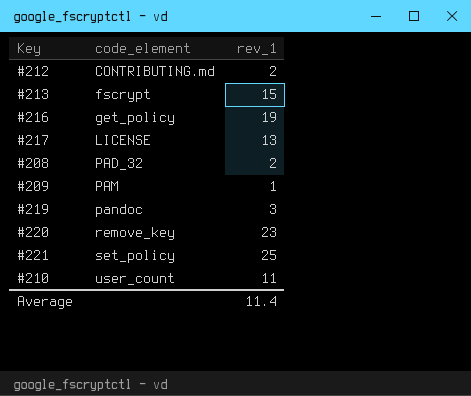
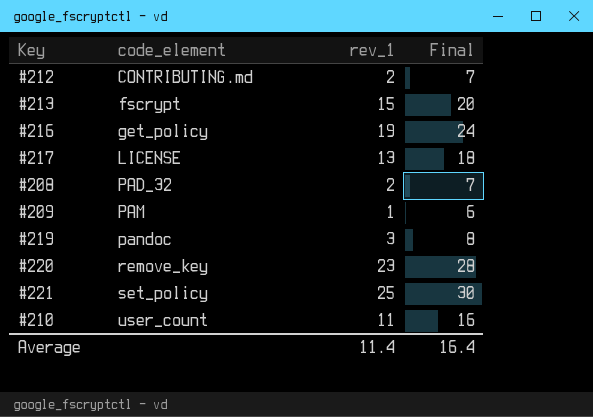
column Final | formula: none -> [rev_1] + 5

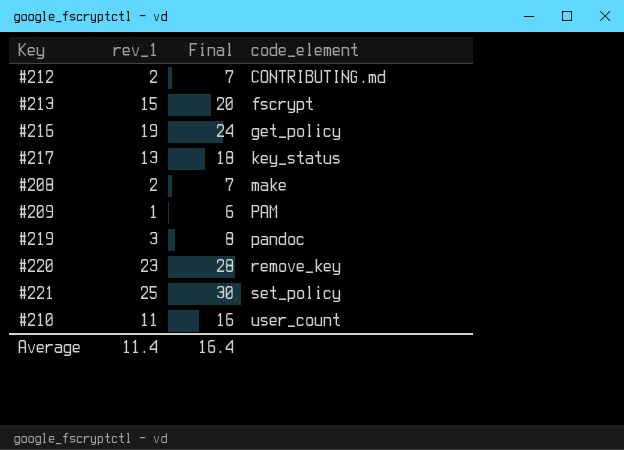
column code_element | position: 2 -> 4
#217 | code_element: LICENSE -> key_status
#208 | code_element: PAD_32 -> make

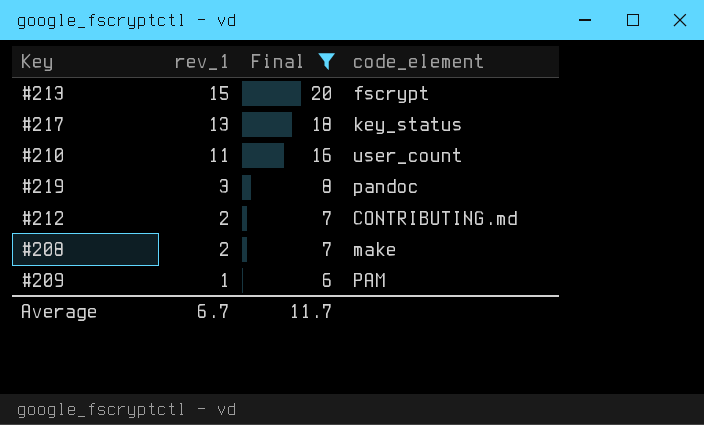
filter: none -> Final <= 20
row order: code_element ascending -> rev_1 descending
Average | rev_1: 11.4 -> 6.7
Average | Final: 16.4 -> 11.7

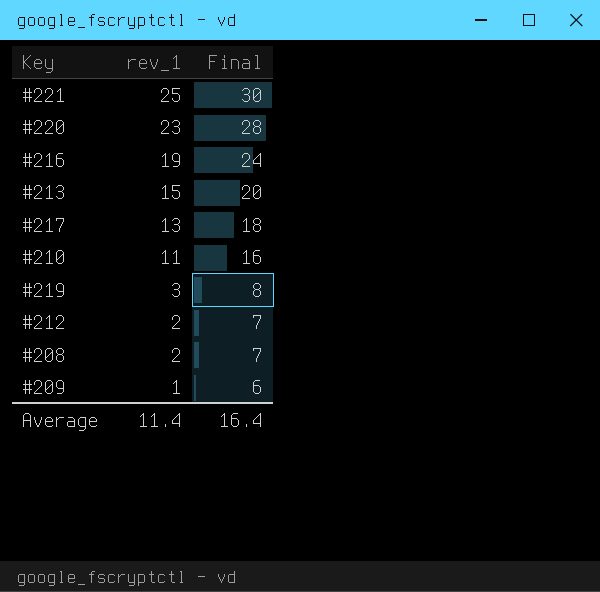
filter: Final <= 20 -> none
column code_element | position: 4 -> none
Average | rev_1: 6.7 -> 11.4
Average | Final: 11.7 -> 16.4

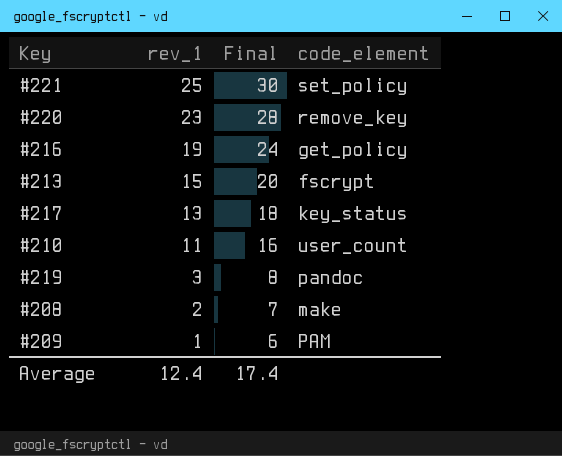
column code_element | position: none -> 4
row #212: 2 | 7 -> none
Average | rev_1: 11.4 -> 12.4
Average | Final: 16.4 -> 17.4

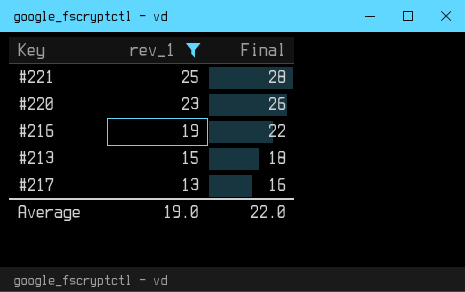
filter: none -> rev_1 >= 13
column code_element | position: 4 -> none
column Final | formula: [rev_1] + 5 -> [rev_1] + 3
Average | rev_1: 12.4 -> 19.0
Average | Final: 17.4 -> 22.0

